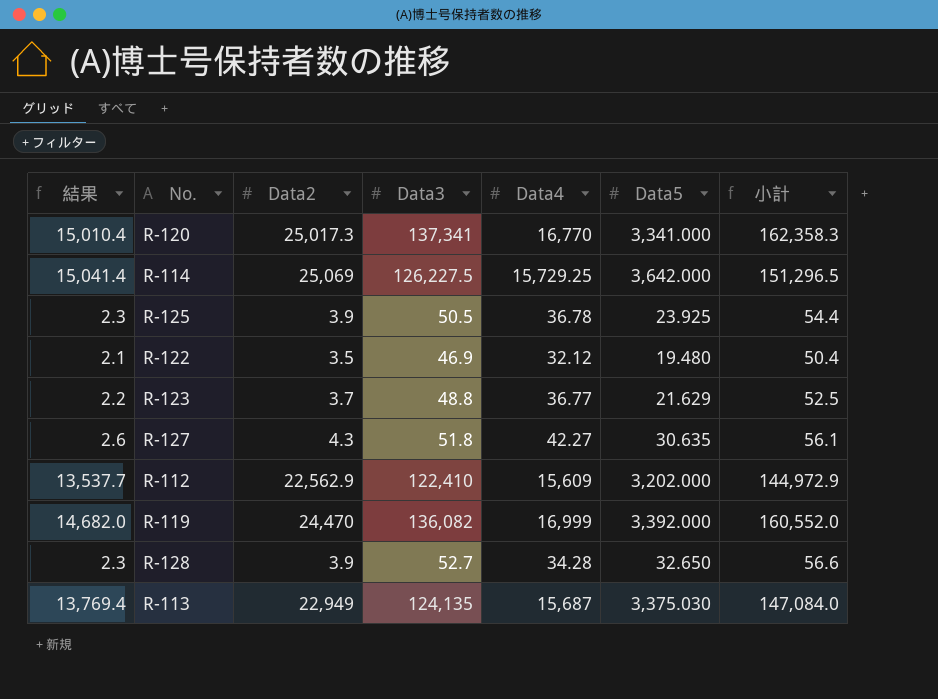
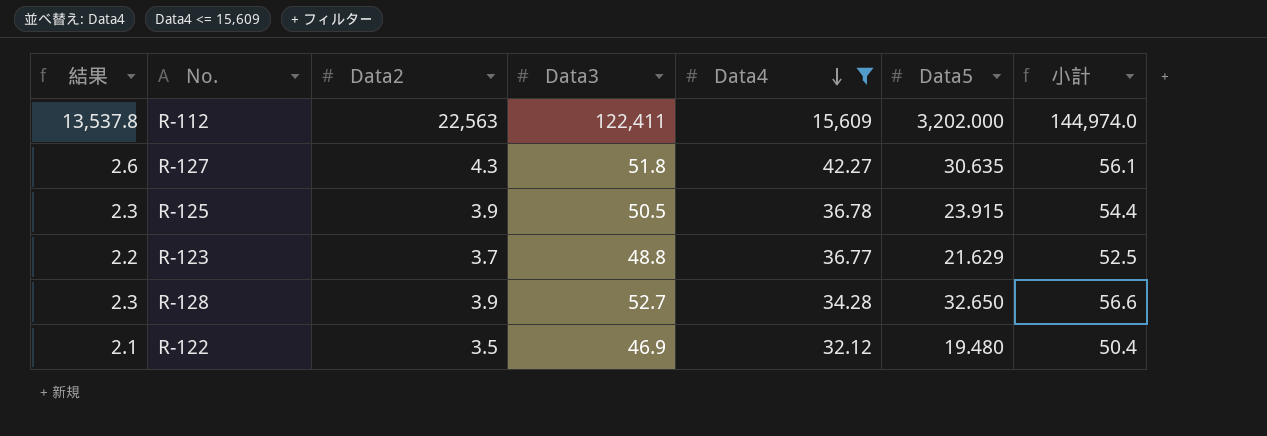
filter: none -> Data4 <= 15,609
row order: none -> Data4 descending
R-112 | 結果: 13,537.7 -> 13,537.8
R-112 | Data2: 22,562.9 -> 22,563
R-112 | Data3: 122,410 -> 122,411
R-112 | 小計: 144,972.9 -> 144,974.0
R-125 | Data5: 23.925 -> 23.915

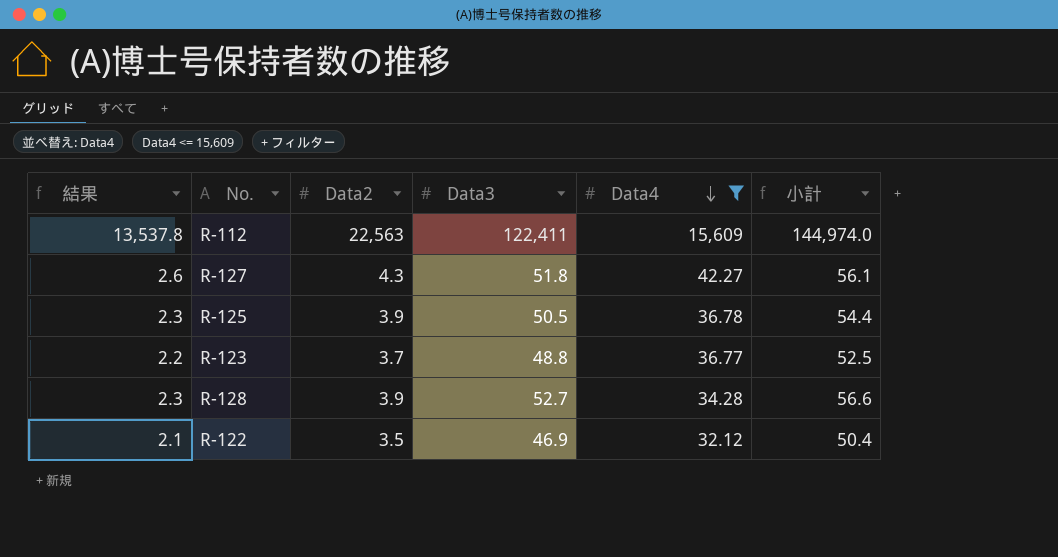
column Data5 | position: 6 -> none

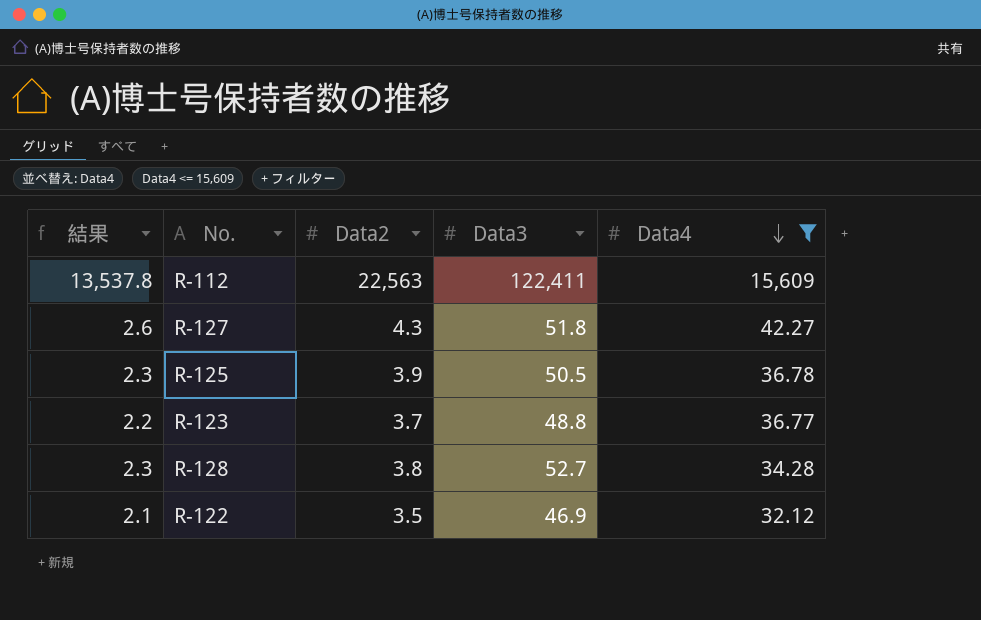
column 小計 | formula: [Data2] + [Data3] -> none
R-128 | Data2: 3.9 -> 3.8

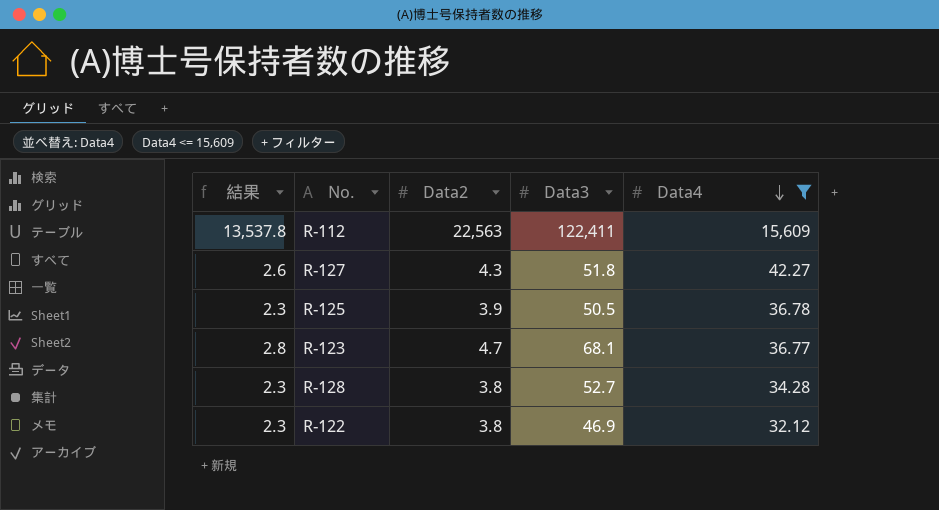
R-123 | 結果: 2.2 -> 2.8
R-123 | Data2: 3.7 -> 4.7
R-123 | Data3: 48.8 -> 68.1
R-122 | 結果: 2.1 -> 2.3
R-122 | Data2: 3.5 -> 3.8

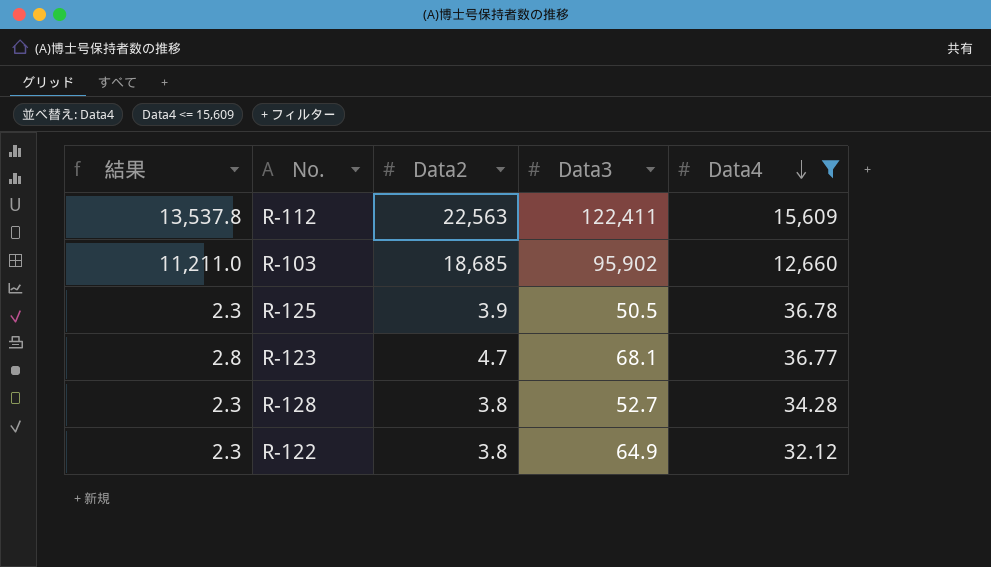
row R-127: 2.6 | 4.3 | 51.8 | 42.27 -> none
row R-103: none -> 11,211.0 | 18,685 | 95,902 | 12,660
R-122 | Data3: 46.9 -> 64.9

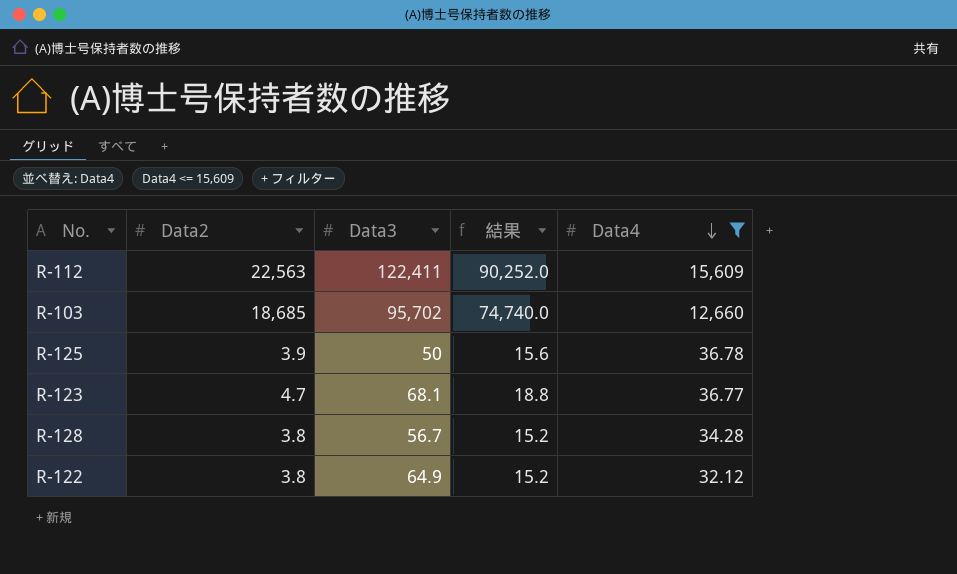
column 結果 | formula: [Data2] * 0.6 -> [Data2] * 4
column 結果 | position: 1 -> 4
R-103 | Data3: 95,902 -> 95,702
R-125 | Data3: 50.5 -> 50
R-128 | Data3: 52.7 -> 56.7

